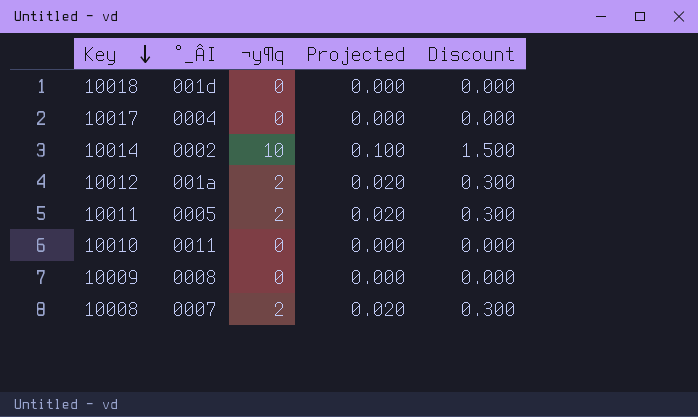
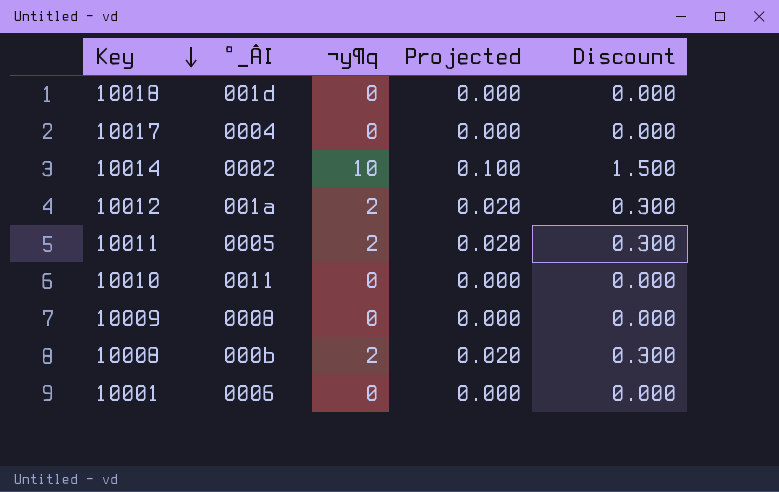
10008 | °_ÂI: 0007 -> 000b
row 10001: none -> 0006 | 0 | 0.000 | 0.000

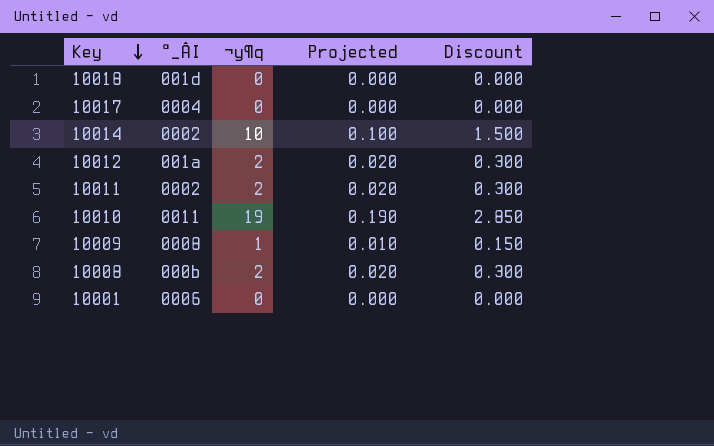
10011 | °_ÂI: 0005 -> 0002
10010 | ¬y¶q: 0 -> 19
10010 | Projected: 0.000 -> 0.190
10010 | Discount: 0.000 -> 2.850
10009 | ¬y¶q: 0 -> 1
10009 | Projected: 0.000 -> 0.010
10009 | Discount: 0.000 -> 0.150

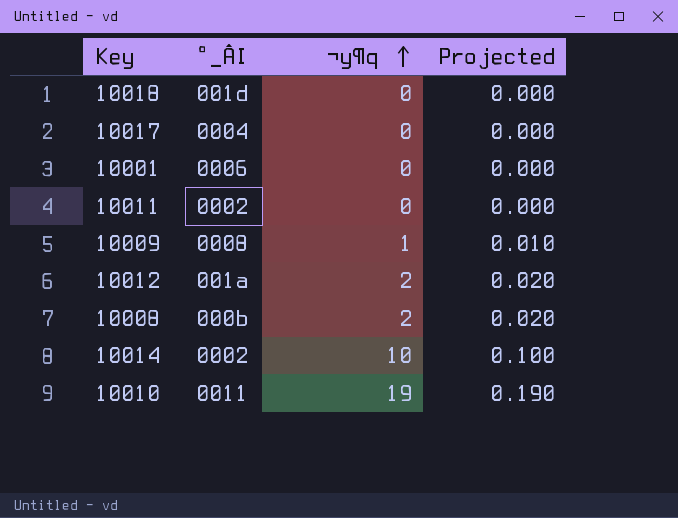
row order: Key descending -> ¬y¶q ascending
column Discount | formula: [¬y¶q] * 0.15 -> none
10011 | ¬y¶q: 2 -> 0
10011 | Projected: 0.020 -> 0.000

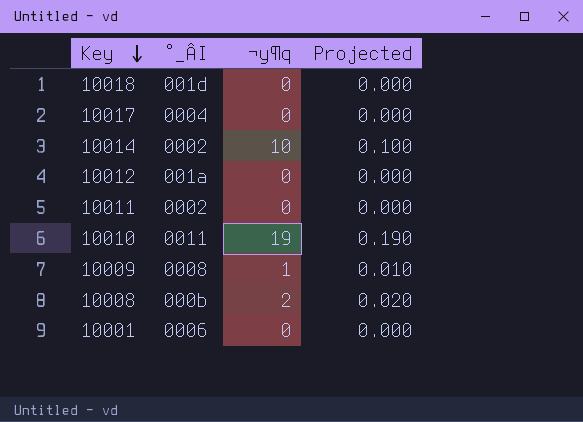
row order: ¬y¶q ascending -> Key descending
10012 | ¬y¶q: 2 -> 0
10012 | Projected: 0.020 -> 0.000

